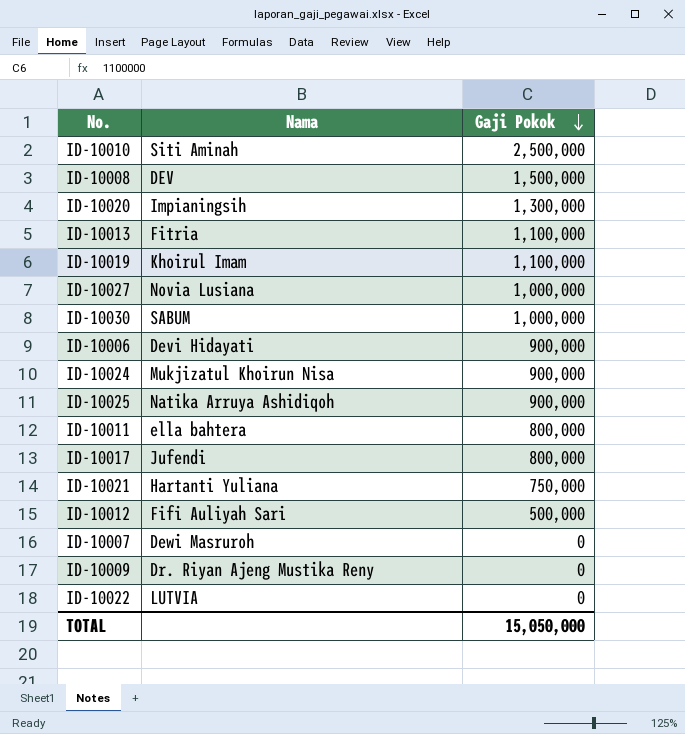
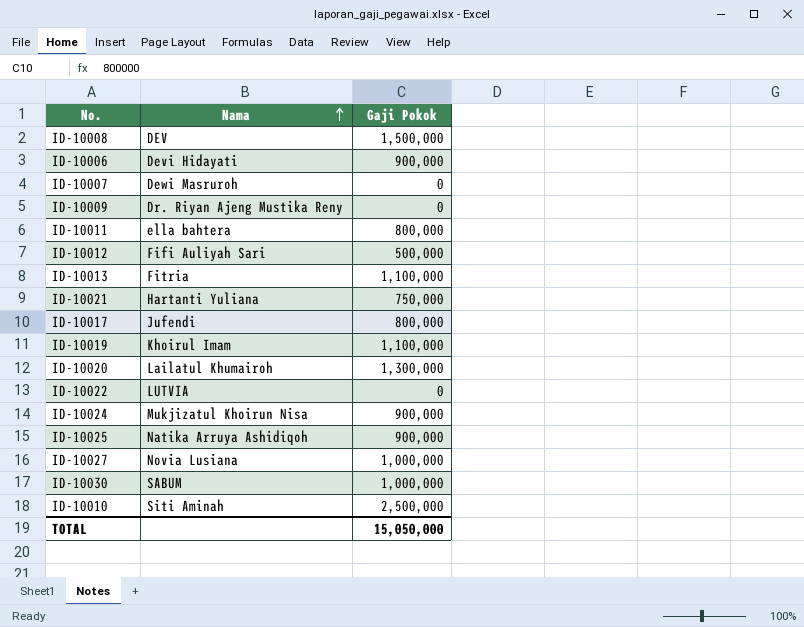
row order: Gaji Pokok descending -> Nama ascending
ID-10020 | Nama: Impianingsih -> Lailatul Khumairoh

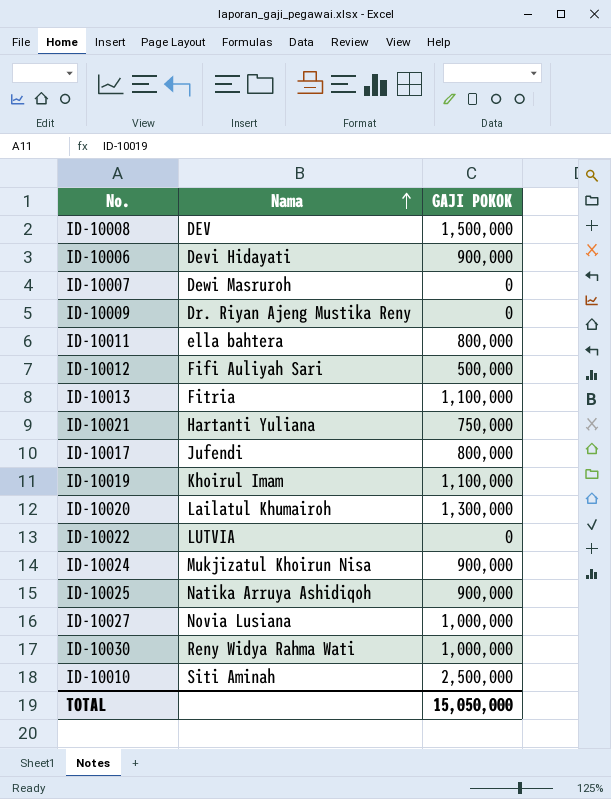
column name: Gaji Pokok -> GAJI POKOK
ID-10030 | Nama: SABUM -> Reny Widya Rahma Wati

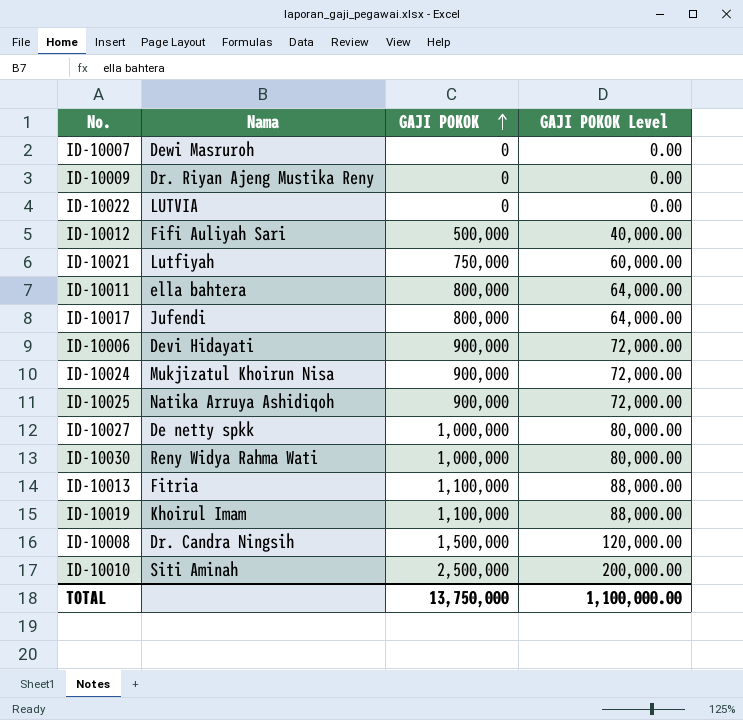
row order: Nama ascending -> GAJI POKOK ascending
column GAJI POKOK Level | formula: none -> [GAJI POKOK] * 0.08
row ID-10020: Lailatul Khumairoh | 1,300,000 -> none
ID-10021 | Nama: Hartanti Yuliana -> Lutfiyah
ID-10027 | Nama: Novia Lusiana -> De netty spkk
ID-10008 | Nama: DEV -> Dr. Candra Ningsih
TOTAL | GAJI POKOK: 15,050,000 -> 13,750,000

